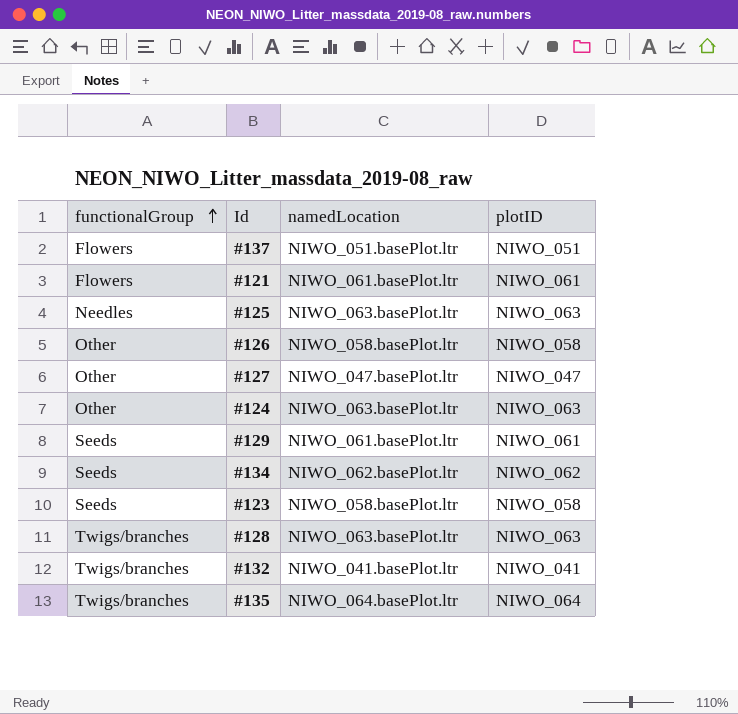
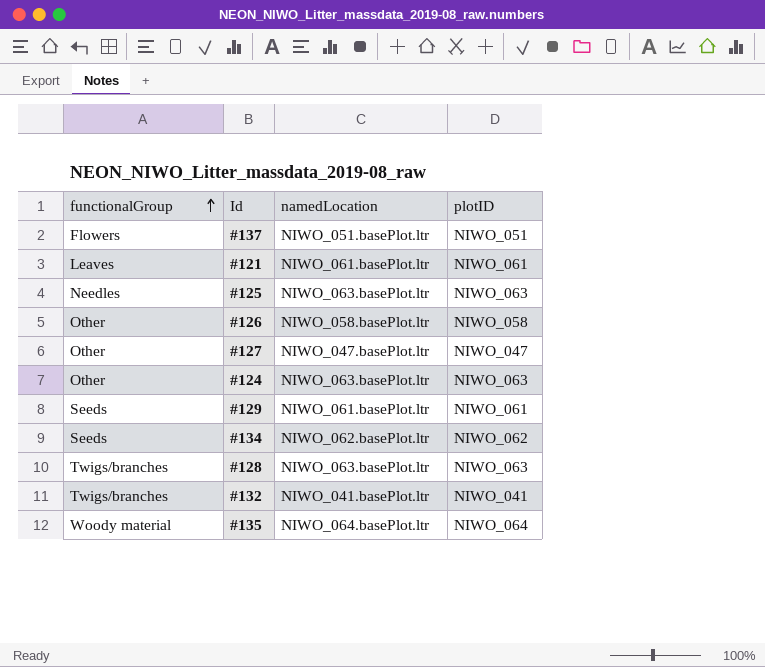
row #123: Seeds | NIWO_058.basePlot.ltr | NIWO_058 -> none
#121 | functionalGroup: Flowers -> Leaves
#135 | functionalGroup: Twigs/branches -> Woody material

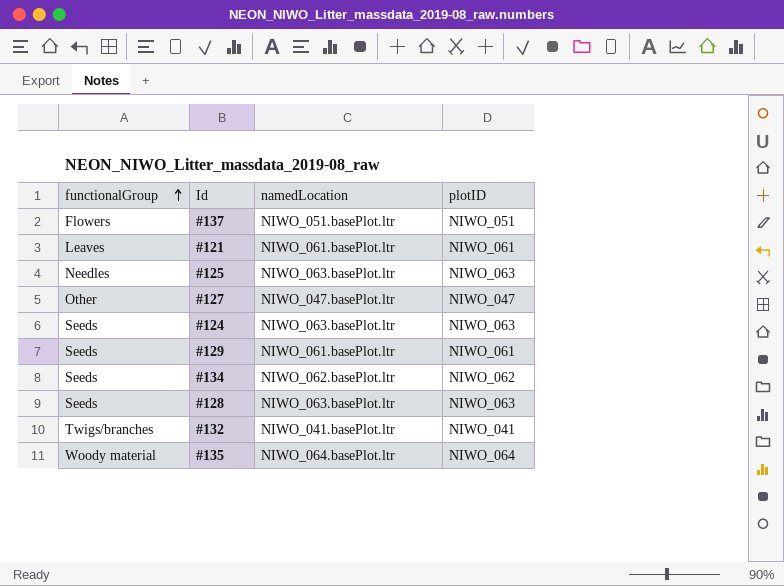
row #126: Other | NIWO_058.basePlot.ltr | NIWO_058 -> none
#124 | functionalGroup: Other -> Seeds
#128 | functionalGroup: Twigs/branches -> Seeds

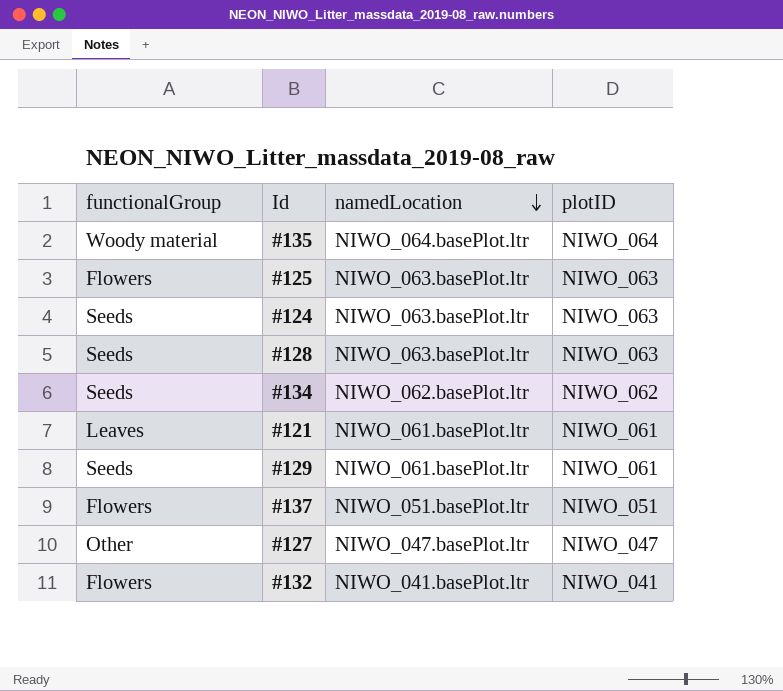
row order: functionalGroup ascending -> namedLocation descending
#125 | functionalGroup: Needles -> Flowers
#132 | functionalGroup: Twigs/branches -> Flowers

